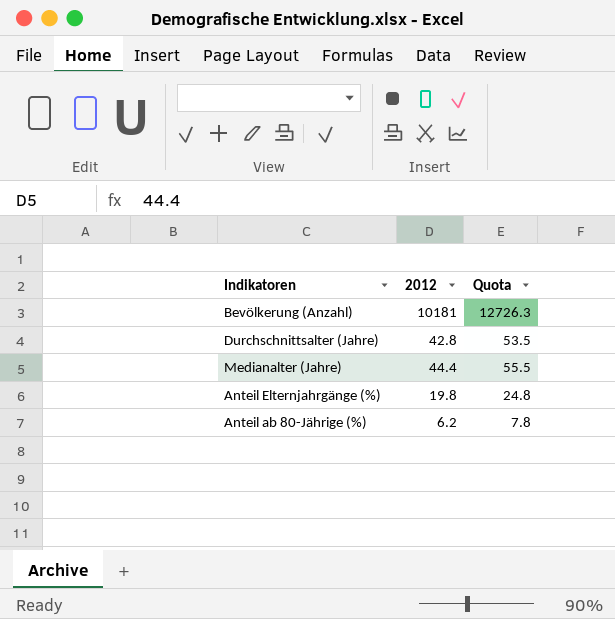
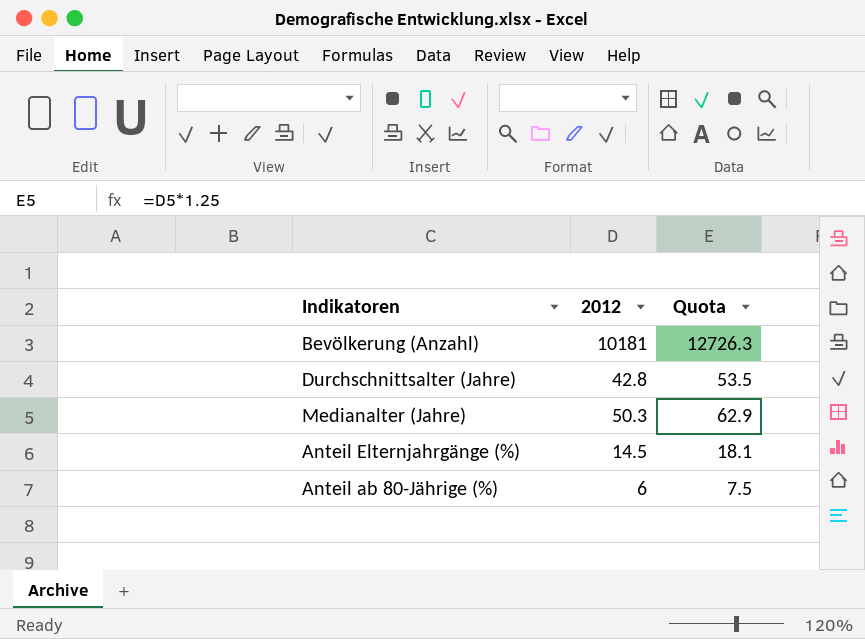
Medianalter (Jahre) | 2012: 44.4 -> 50.3
Medianalter (Jahre) | Quota: 55.5 -> 62.9
Anteil Elternjahrgänge (%) | 2012: 19.8 -> 14.5
Anteil Elternjahrgänge (%) | Quota: 24.8 -> 18.1
Anteil ab 80-Jährige (%) | 2012: 6.2 -> 6
Anteil ab 80-Jährige (%) | Quota: 7.8 -> 7.5

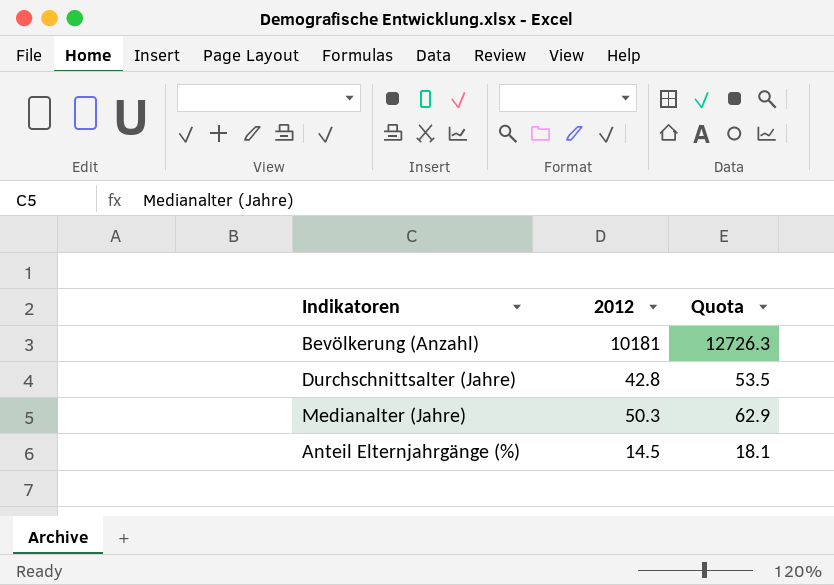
row Anteil ab 80-Jährige (%): 6 | 7.5 -> none

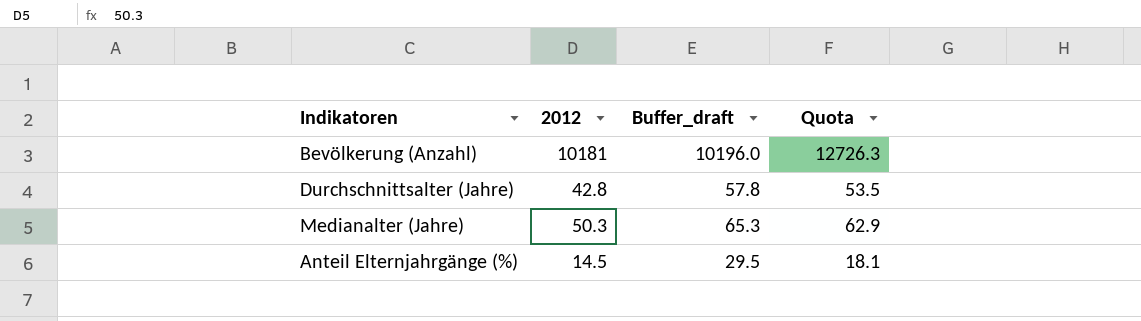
column Buffer_draft | formula: none -> [2012] + 15

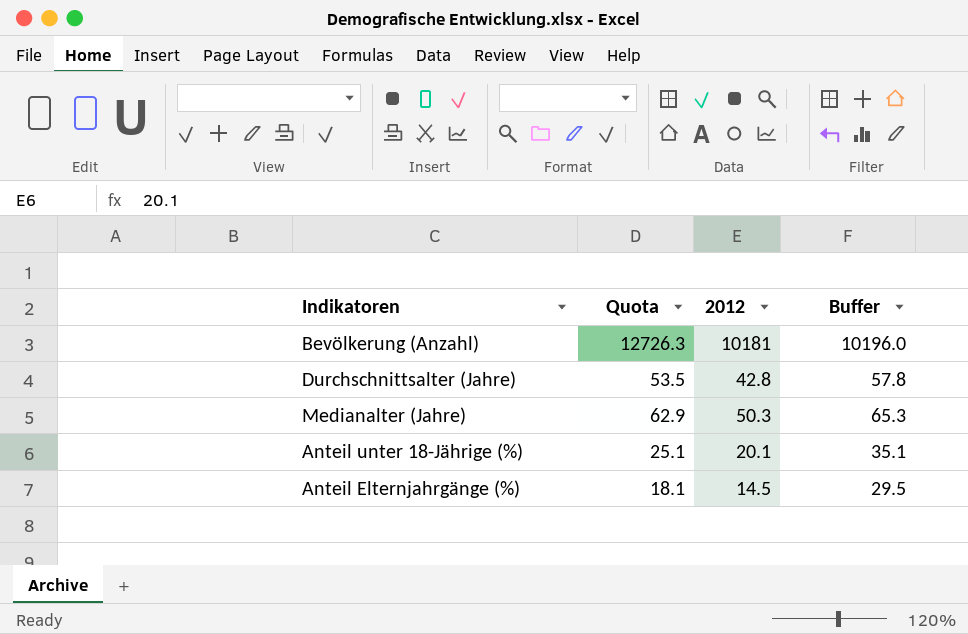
column Quota | position: 4 -> 2
column name: Buffer_draft -> Buffer
row Anteil unter 18-Jährige (%): none -> 25.1 | 20.1 | 35.1

